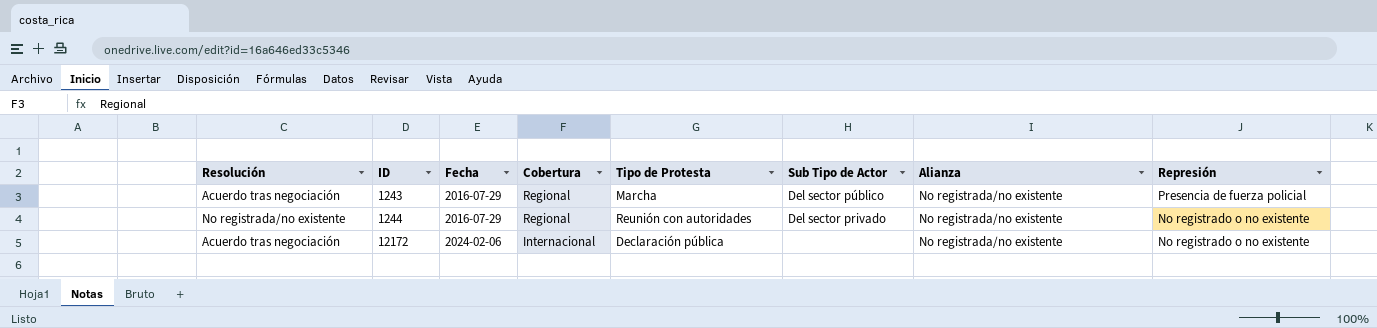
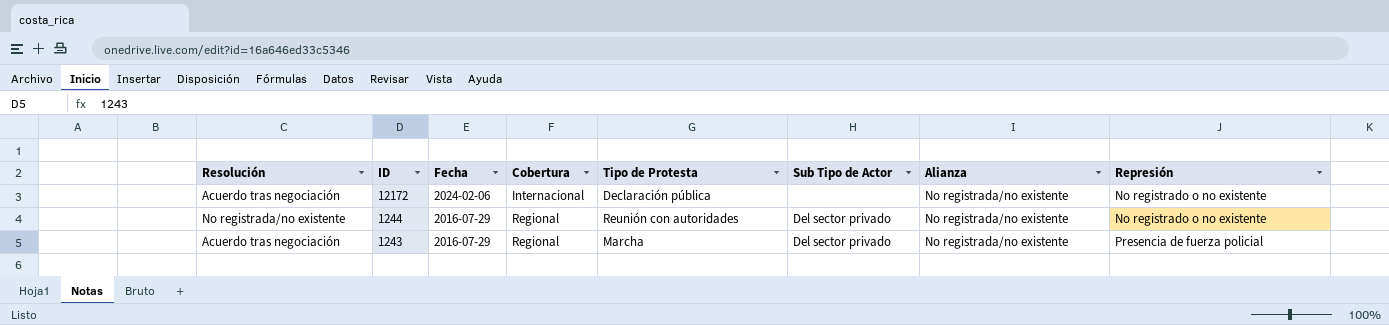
row order: ID ascending -> ID descending
1243 | Sub Tipo de Actor: Del sector público -> Del sector privado

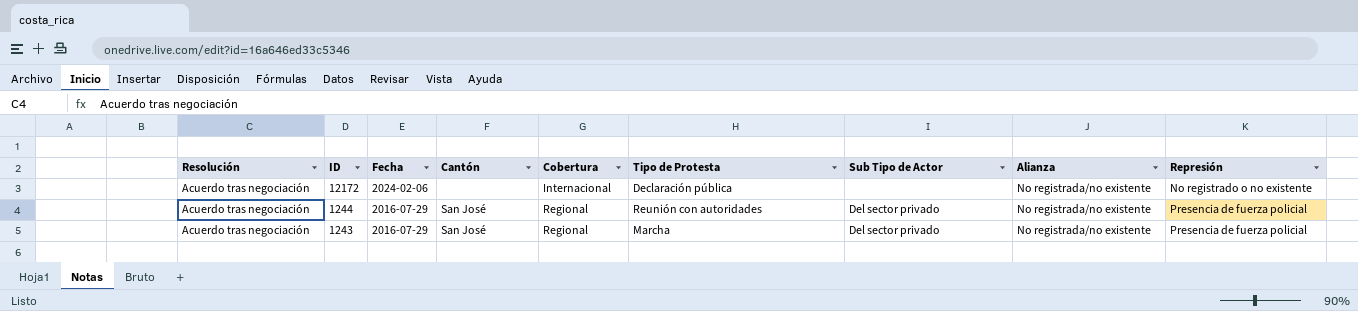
column Cantón | position: none -> 4
1244 | Resolución: No registrada/no existente -> Acuerdo tras negociación
1244 | Represión: No registrado o no existente -> Presencia de fuerza policial

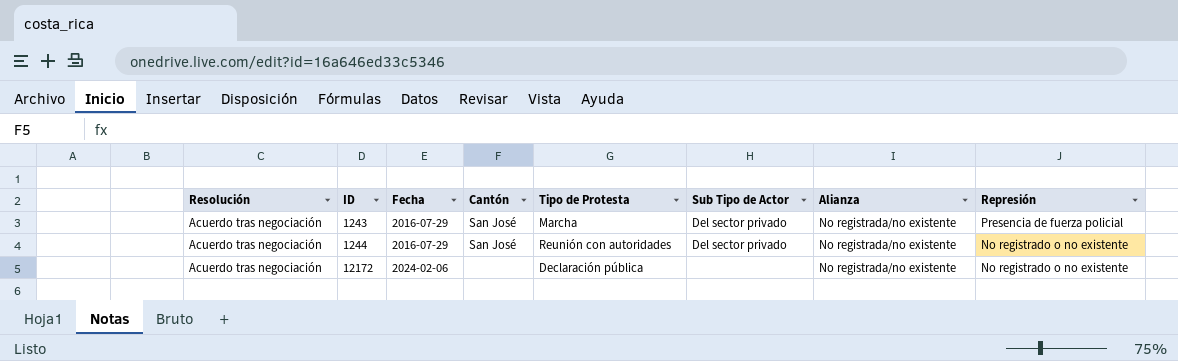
row order: ID descending -> ID ascending
column Cobertura | position: 5 -> none
1244 | Represión: Presencia de fuerza policial -> No registrado o no existente

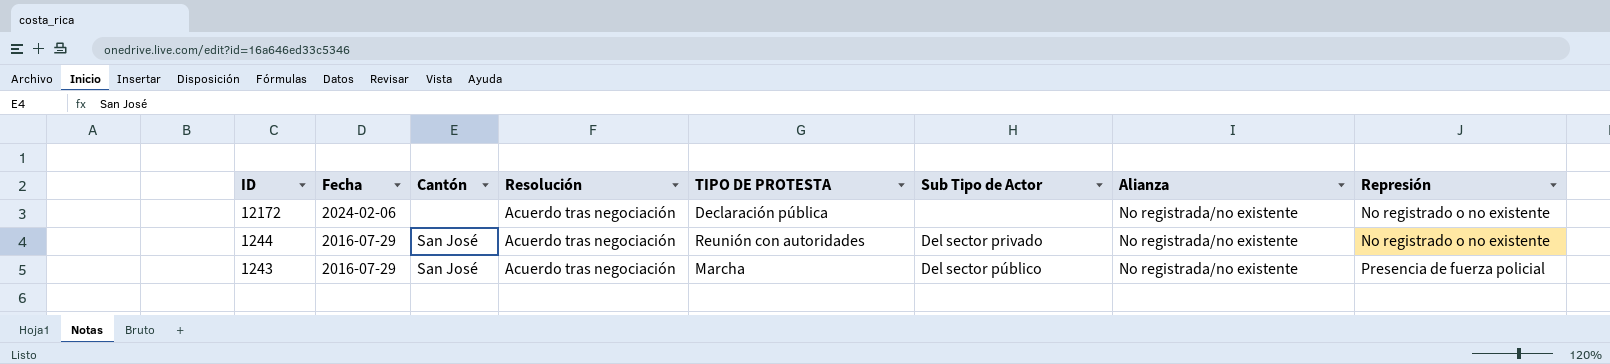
row order: ID ascending -> ID descending
column Resolución | position: 1 -> 4
column name: Tipo de Protesta -> TIPO DE PROTESTA
1243 | Sub Tipo de Actor: Del sector privado -> Del sector público

